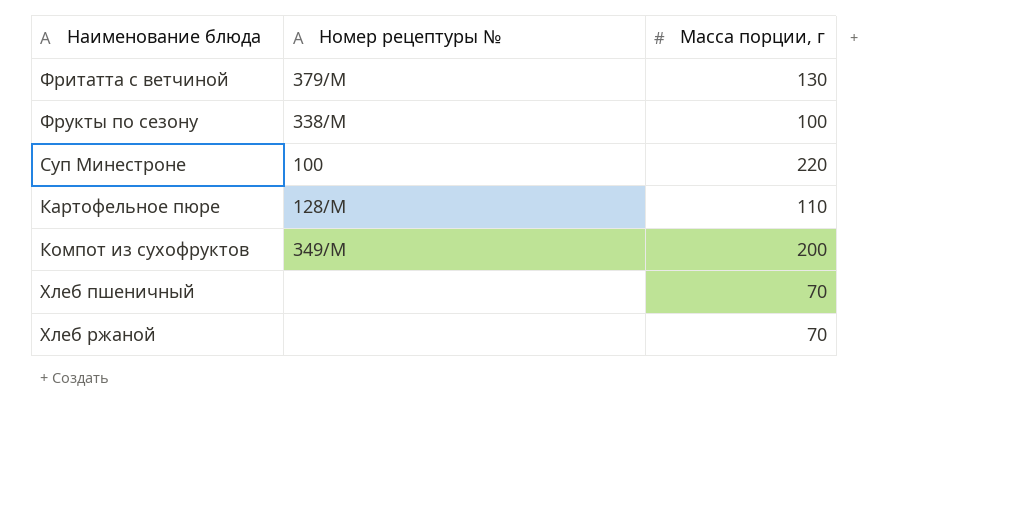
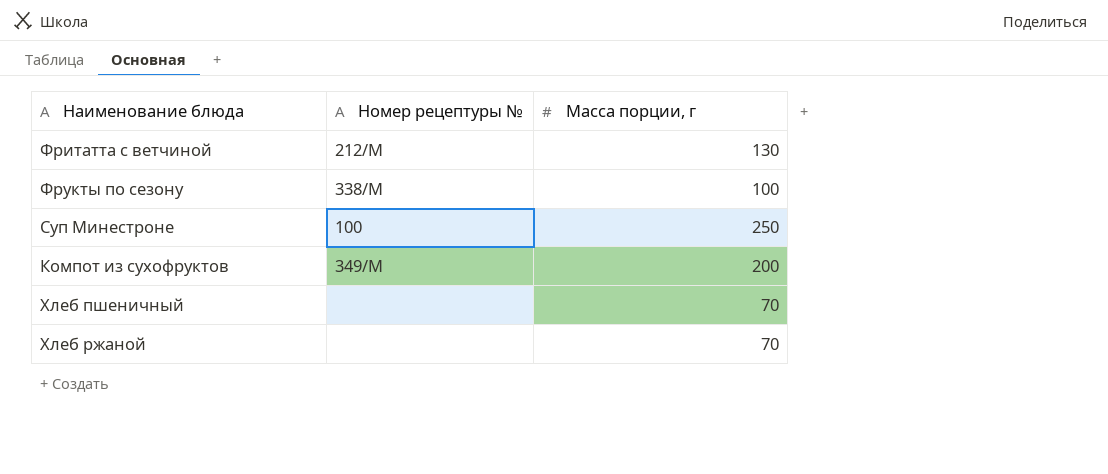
row Картофельное пюре: 128/М | 110 -> none
Фритатта с ветчиной | Номер рецептуры №: 379/М -> 212/М
Суп Минестроне | Масса порции, г: 220 -> 250

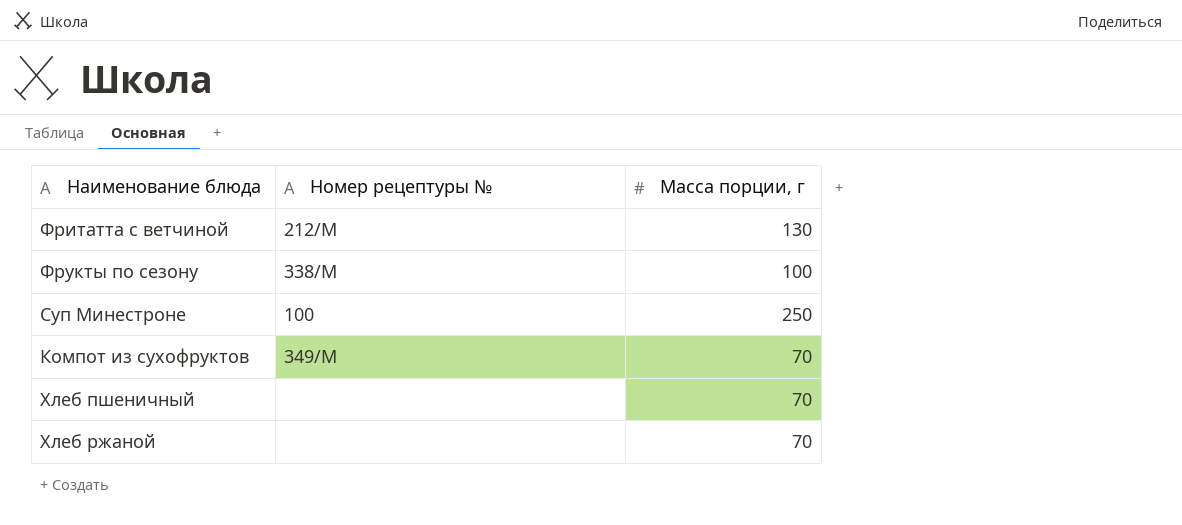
Компот из сухофруктов | Масса порции, г: 200 -> 70

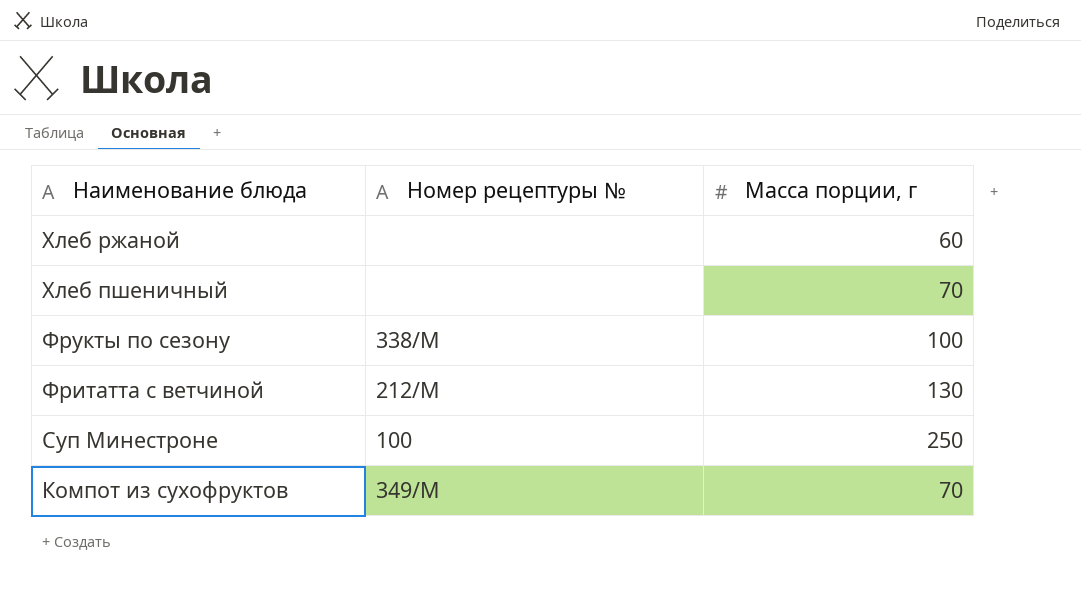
row order: none -> Наименование блюда descending
Хлеб ржаной | Масса порции, г: 70 -> 60

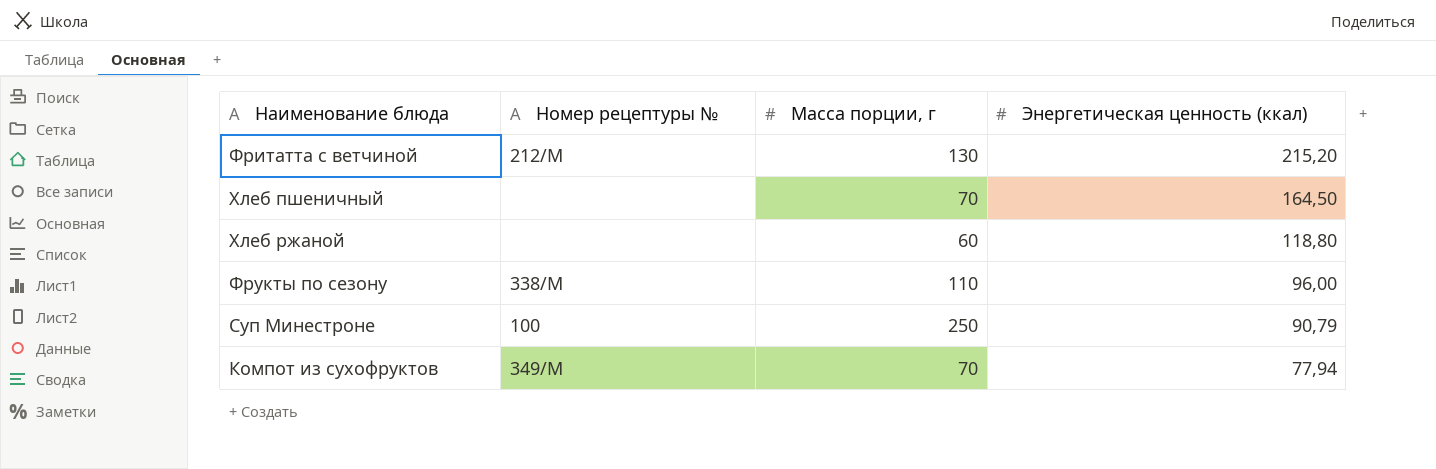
row order: Наименование блюда descending -> Энергетическая ценность (ккал) descending
column Энергетическая ценность (ккал) | position: none -> 4
Фрукты по сезону | Масса порции, г: 100 -> 110

